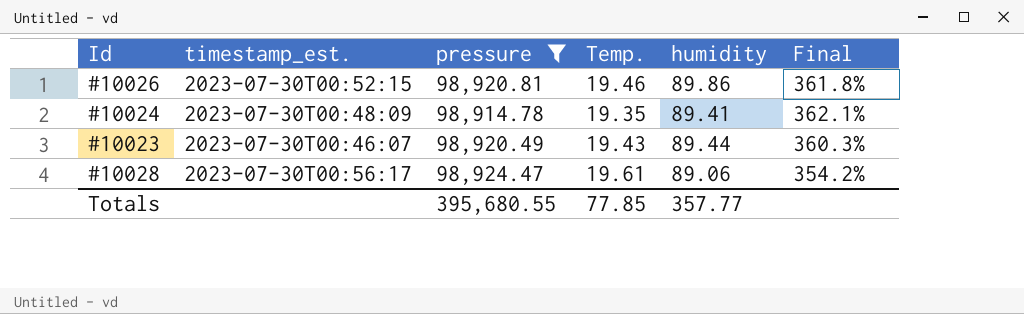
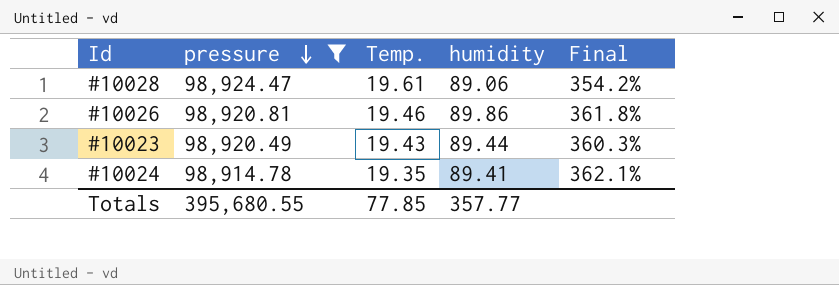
row order: none -> pressure descending
column timestamp_est. | position: 2 -> none

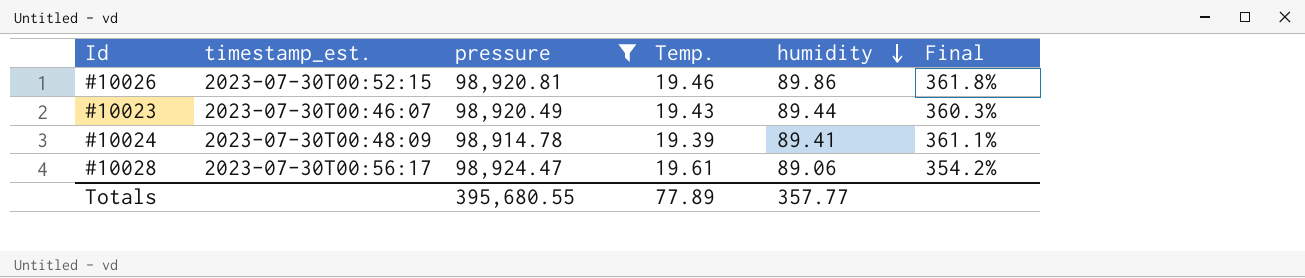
row order: pressure descending -> humidity descending
column timestamp_est. | position: none -> 2
#10024 | Temp.: 19.35 -> 19.39
#10024 | Final: 362.1% -> 361.1%
Totals | Temp.: 77.85 -> 77.89

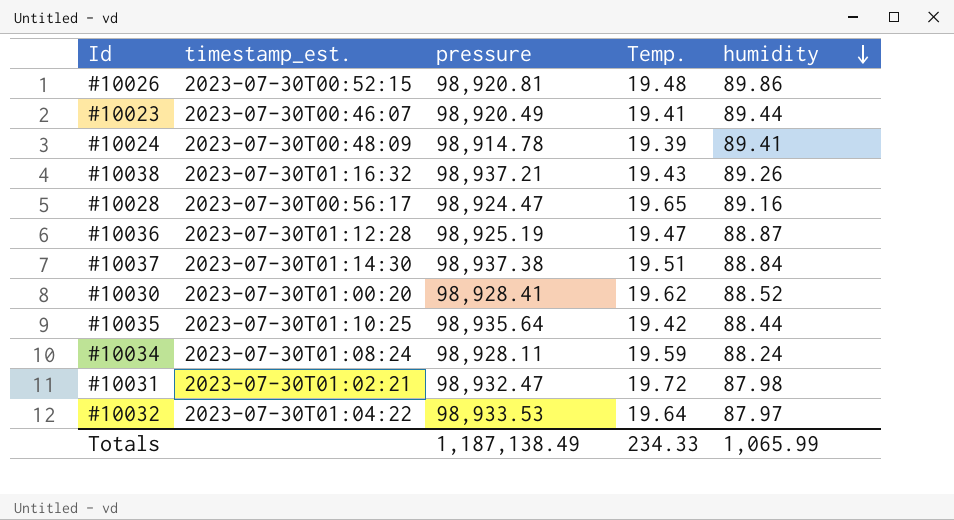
filter: pressure <= 98,924.47 -> none
column Final | formula: ([humidity] - [Temp.]) / [Temp.] -> none
#10026 | Temp.: 19.46 -> 19.48
#10023 | Temp.: 19.43 -> 19.41
#10028 | Temp.: 19.61 -> 19.65
#10028 | humidity: 89.06 -> 89.16
Totals | pressure: 395,680.55 -> 1,187,138.49
Totals | Temp.: 77.89 -> 234.33
Totals | humidity: 357.77 -> 1,065.99

